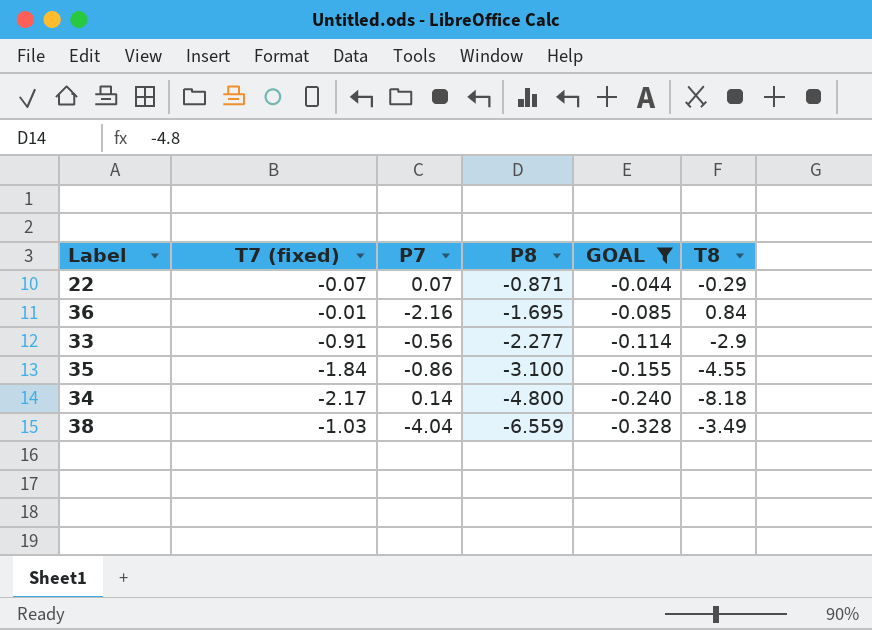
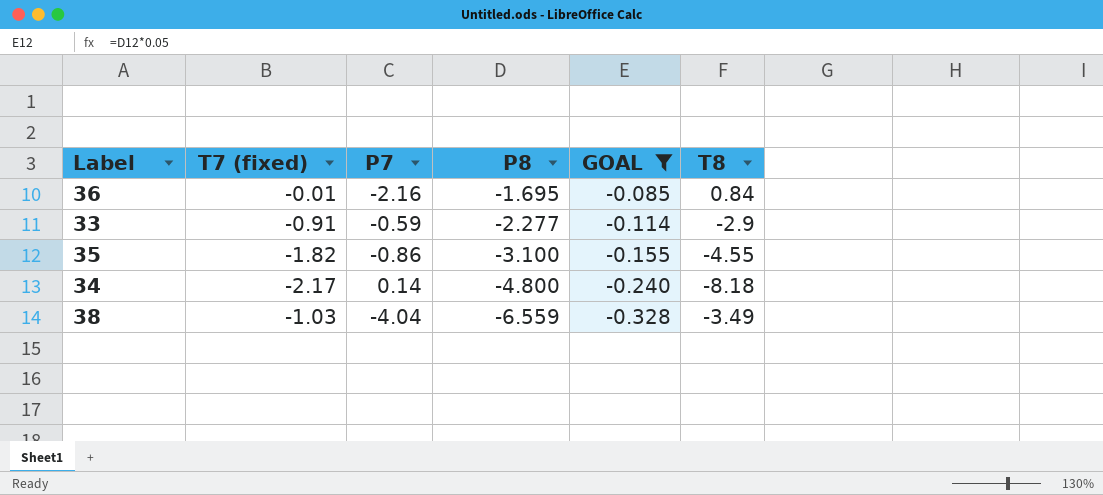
row 22: -0.07 | 0.07 | -0.871 | -0.044 | -0.29 -> none
33 | P7: -0.56 -> -0.59
35 | T7 (fixed): -1.84 -> -1.82

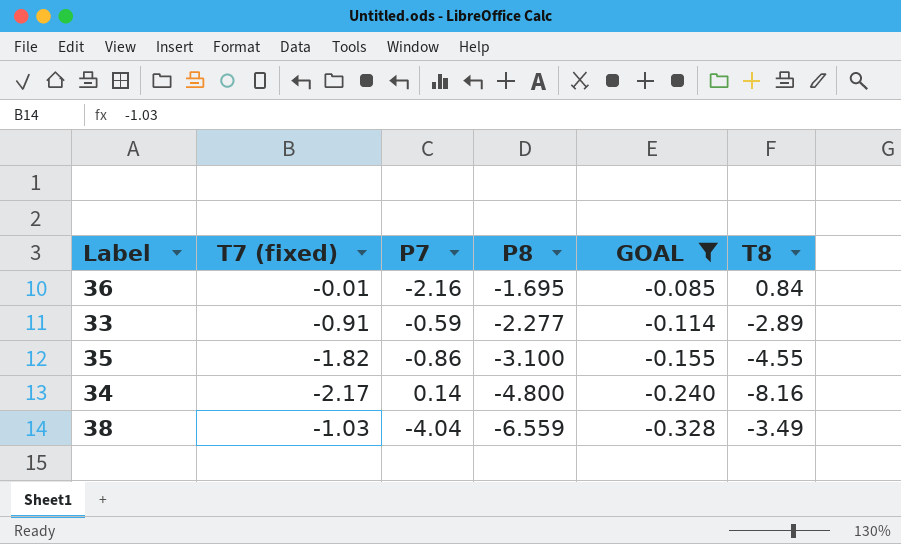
33 | T8: -2.9 -> -2.89
34 | T8: -8.18 -> -8.16

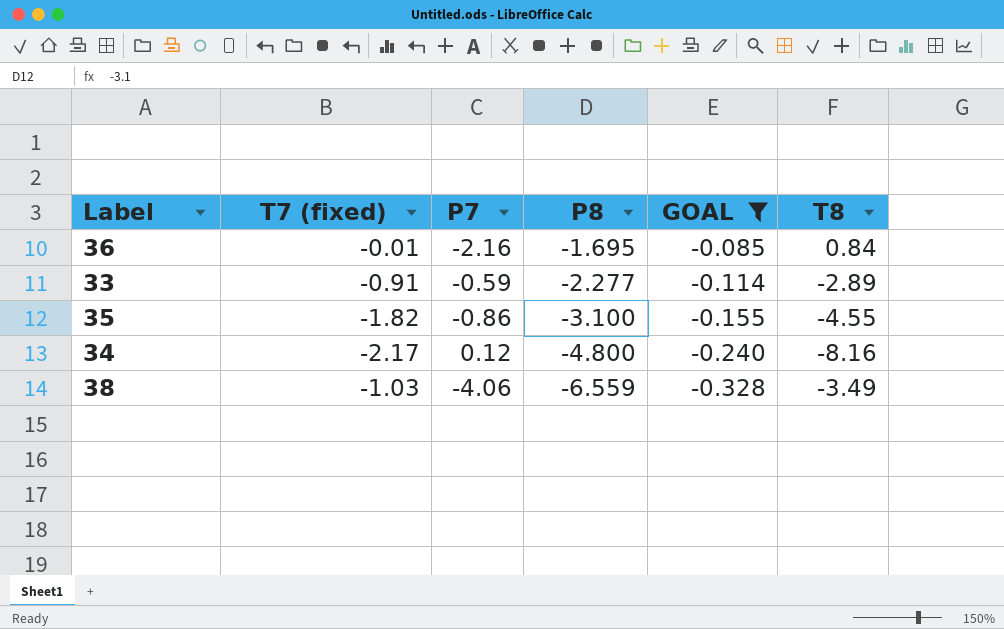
34 | P7: 0.14 -> 0.12
38 | P7: -4.04 -> -4.06

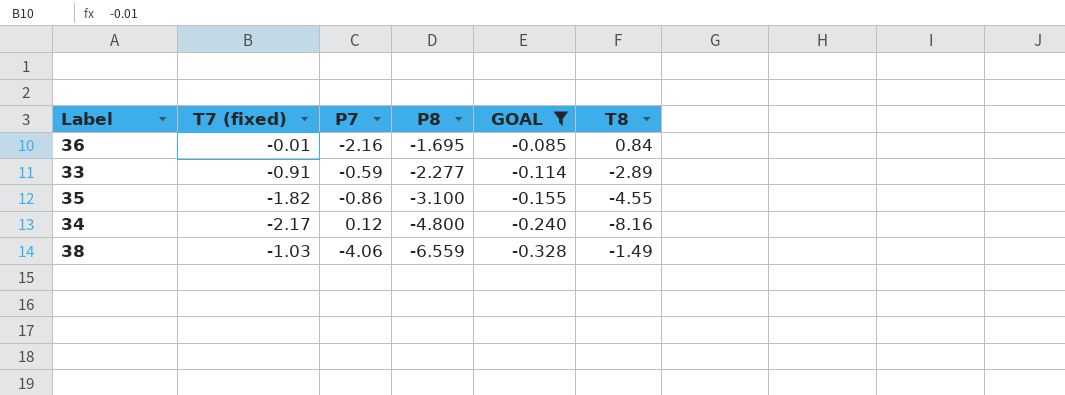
38 | T8: -3.49 -> -1.49

